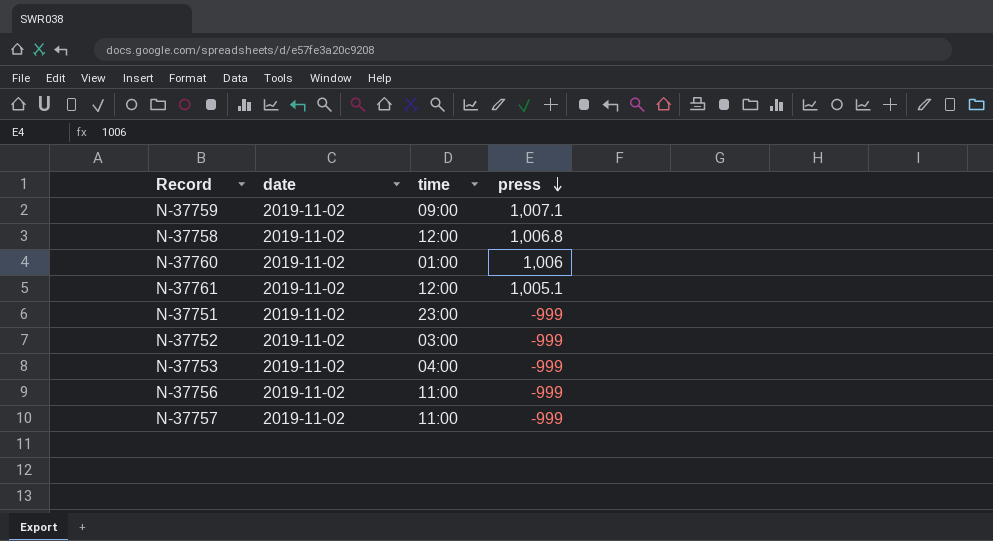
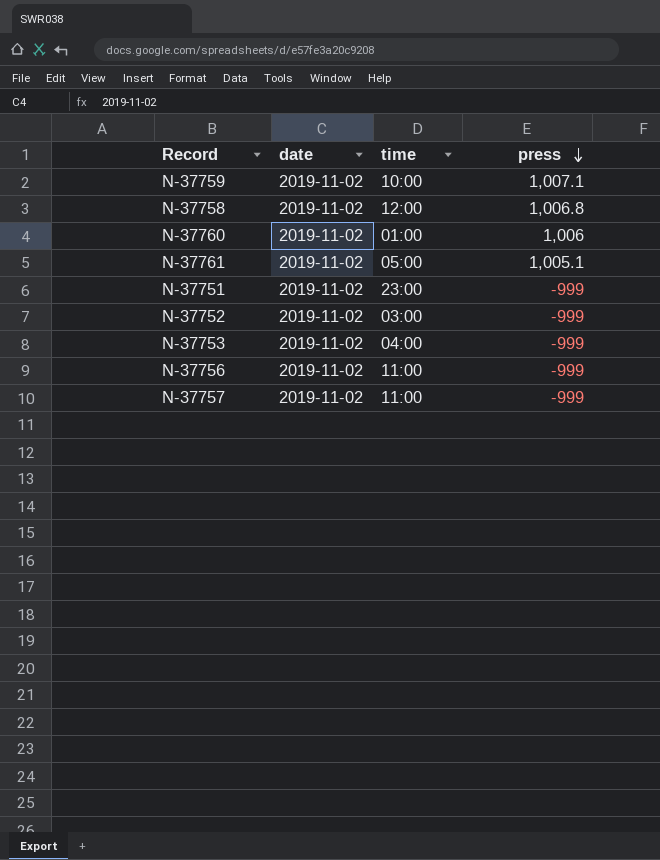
N-37759 | time: 09:00 -> 10:00
N-37761 | time: 12:00 -> 05:00

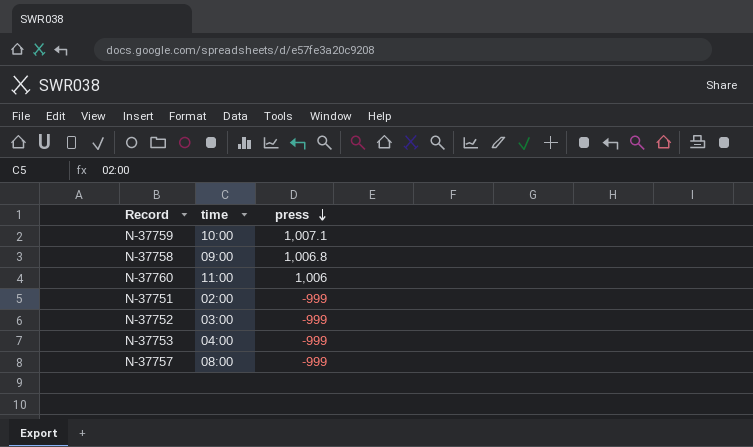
column date | position: 2 -> none
row N-37761: 2019-11-02 | 05:00 | 1,005.1 -> none
row N-37756: 2019-11-02 | 11:00 | -999 -> none
N-37758 | time: 12:00 -> 09:00
N-37760 | time: 01:00 -> 11:00
N-37751 | time: 23:00 -> 02:00
N-37757 | time: 11:00 -> 08:00

